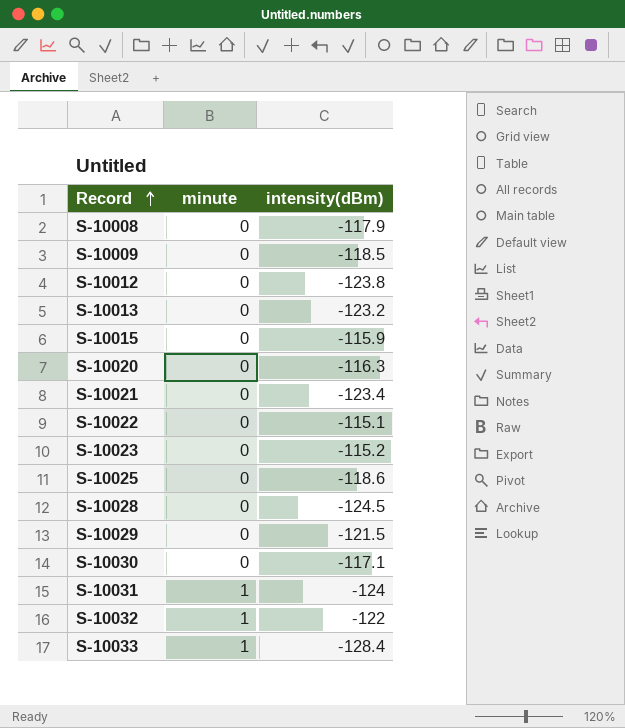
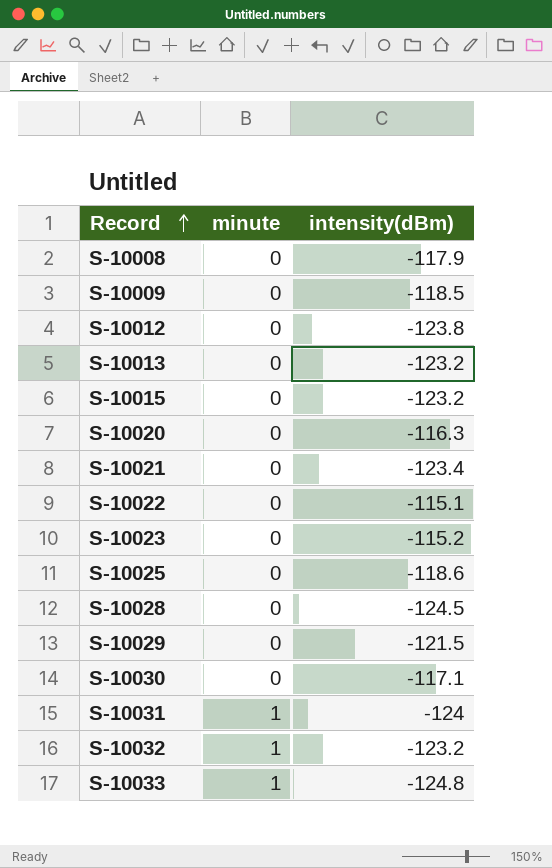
S-10015 | intensity(dBm): -115.9 -> -123.2
S-10032 | intensity(dBm): -122 -> -123.2
S-10033 | intensity(dBm): -128.4 -> -124.8

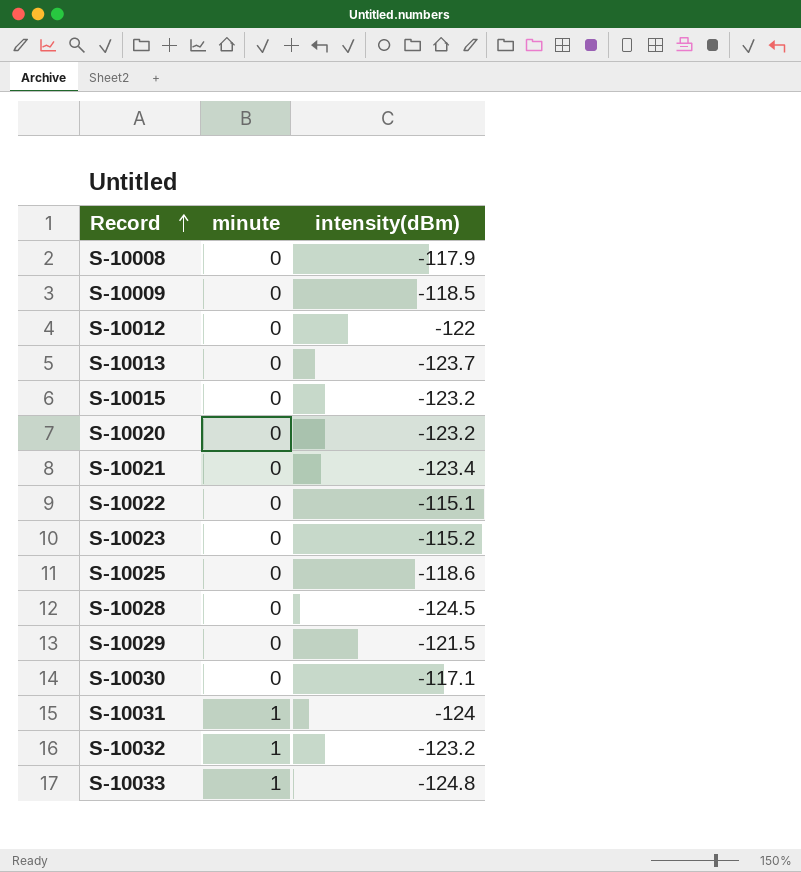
S-10012 | intensity(dBm): -123.8 -> -122
S-10013 | intensity(dBm): -123.2 -> -123.7
S-10020 | intensity(dBm): -116.3 -> -123.2

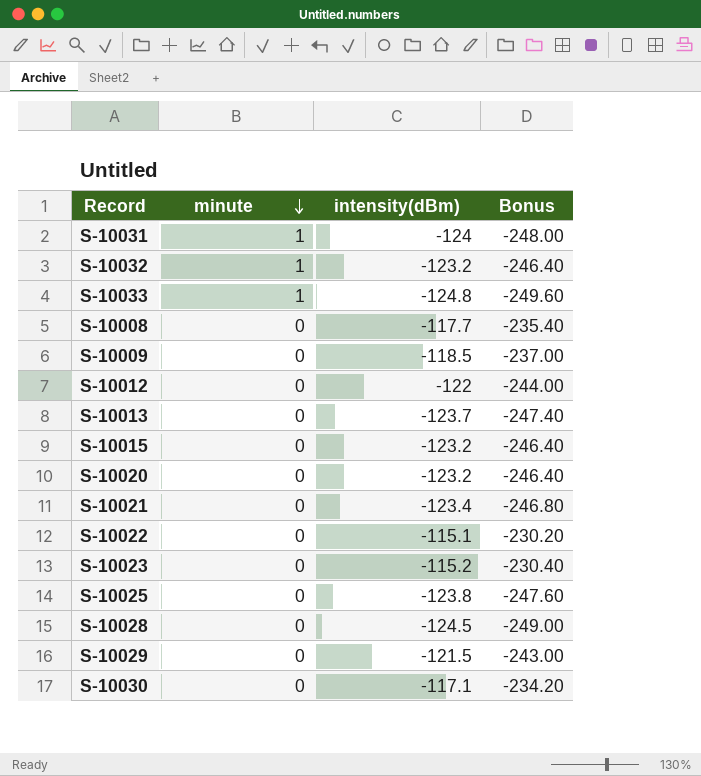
row order: Record ascending -> minute descending
column Bonus | formula: none -> [intensity(dBm)] * 2
S-10008 | intensity(dBm): -117.9 -> -117.7
S-10025 | intensity(dBm): -118.6 -> -123.8

